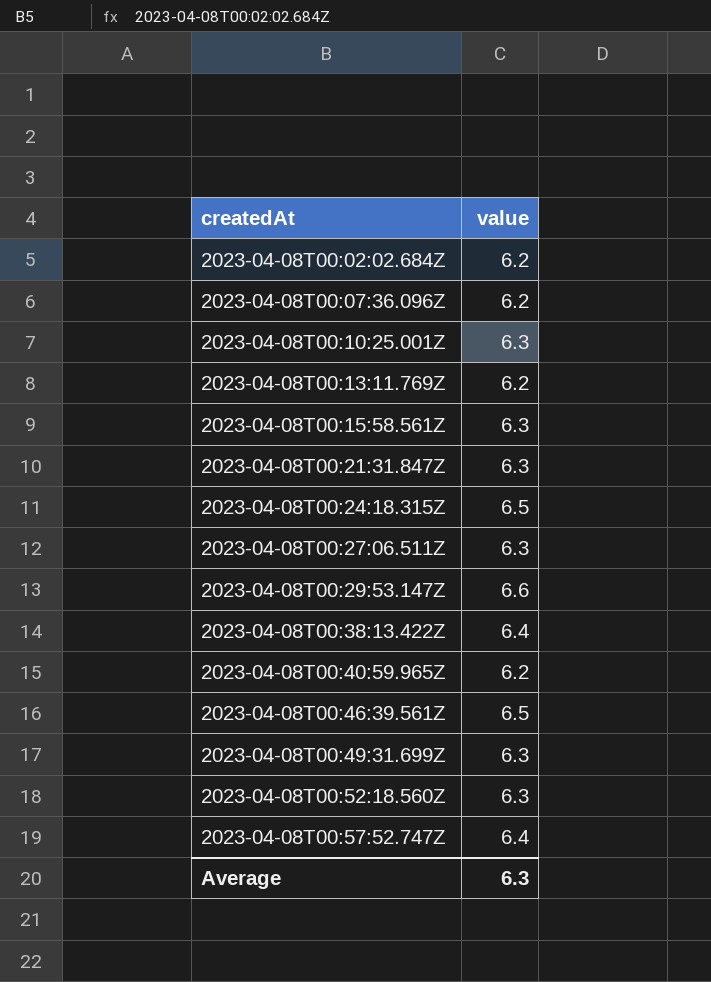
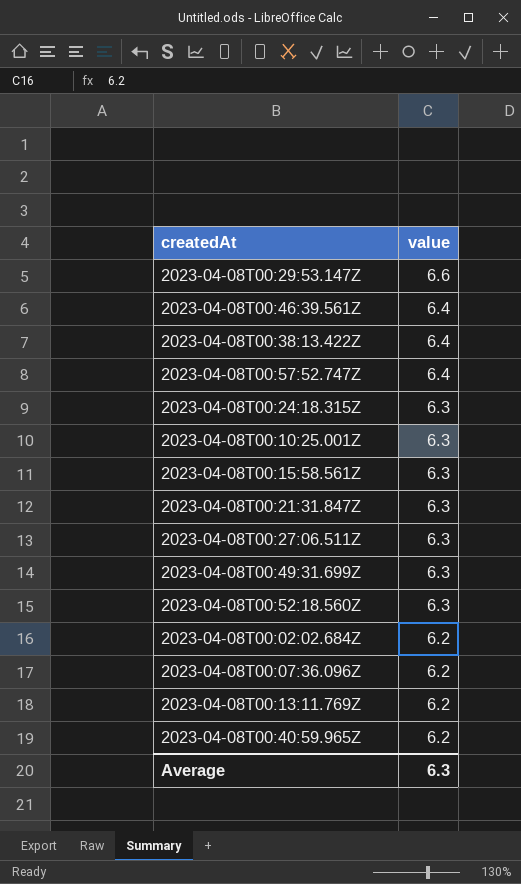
row order: createdAt ascending -> value descending
2023-04-08T00:46:39.561Z | value: 6.5 -> 6.4
2023-04-08T00:24:18.315Z | value: 6.5 -> 6.3

